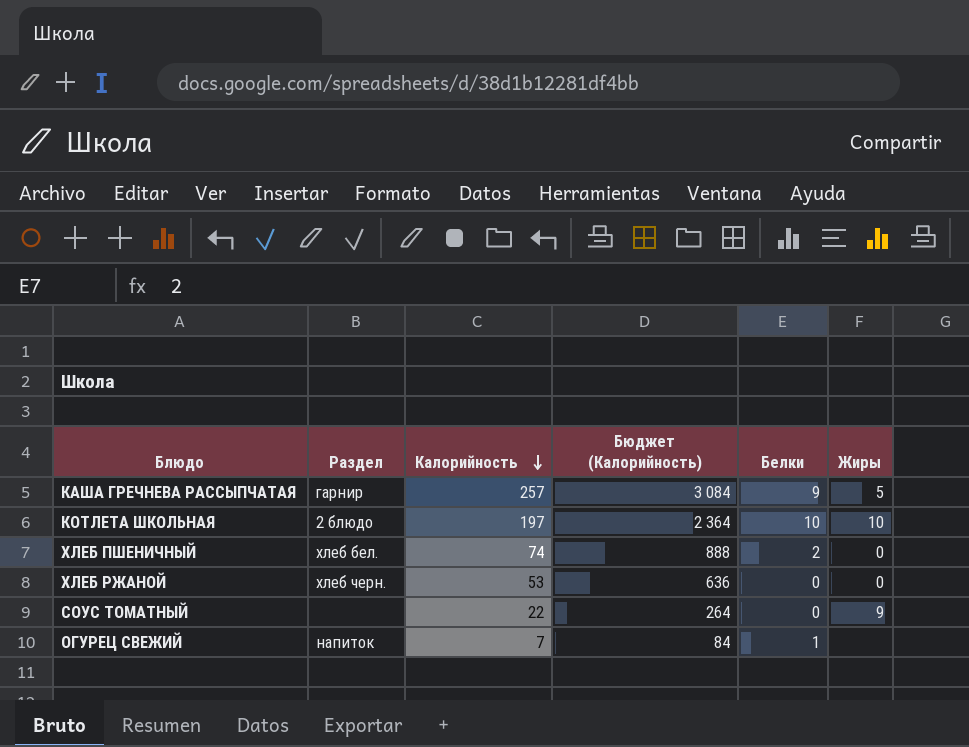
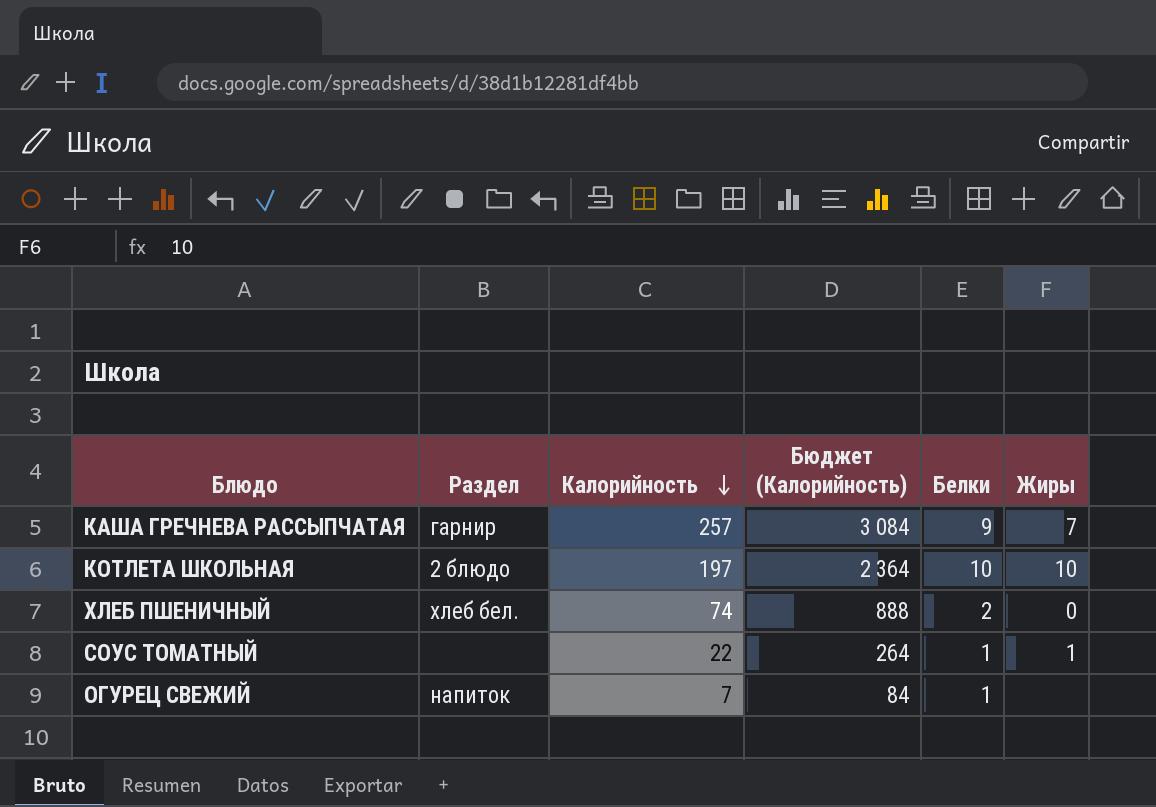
row ХЛЕБ РЖАНОЙ: хлеб черн. | 53 | 636 | 0 | 0 -> none
КАША ГРЕЧНЕВА РАССЫПЧАТАЯ | Жиры: 5 -> 7
СОУС ТОМАТНЫЙ | Белки: 0 -> 1
СОУС ТОМАТНЫЙ | Жиры: 9 -> 1

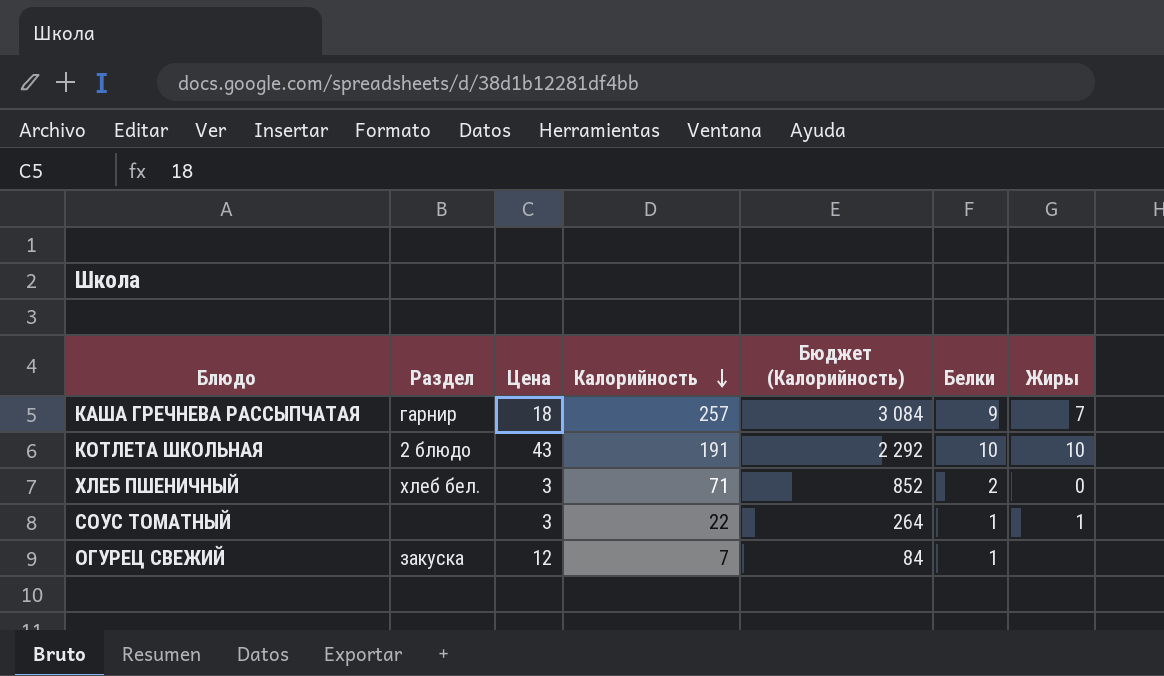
column Цена | position: none -> 3
КОТЛЕТА ШКОЛЬНАЯ | Калорийность: 197 -> 191
КОТЛЕТА ШКОЛЬНАЯ | Бюджет (Калорийность): 2 364 -> 2 292
ХЛЕБ ПШЕНИЧНЫЙ | Калорийность: 74 -> 71
ХЛЕБ ПШЕНИЧНЫЙ | Бюджет (Калорийность): 888 -> 852
ОГУРЕЦ СВЕЖИЙ | Раздел: напиток -> закуска

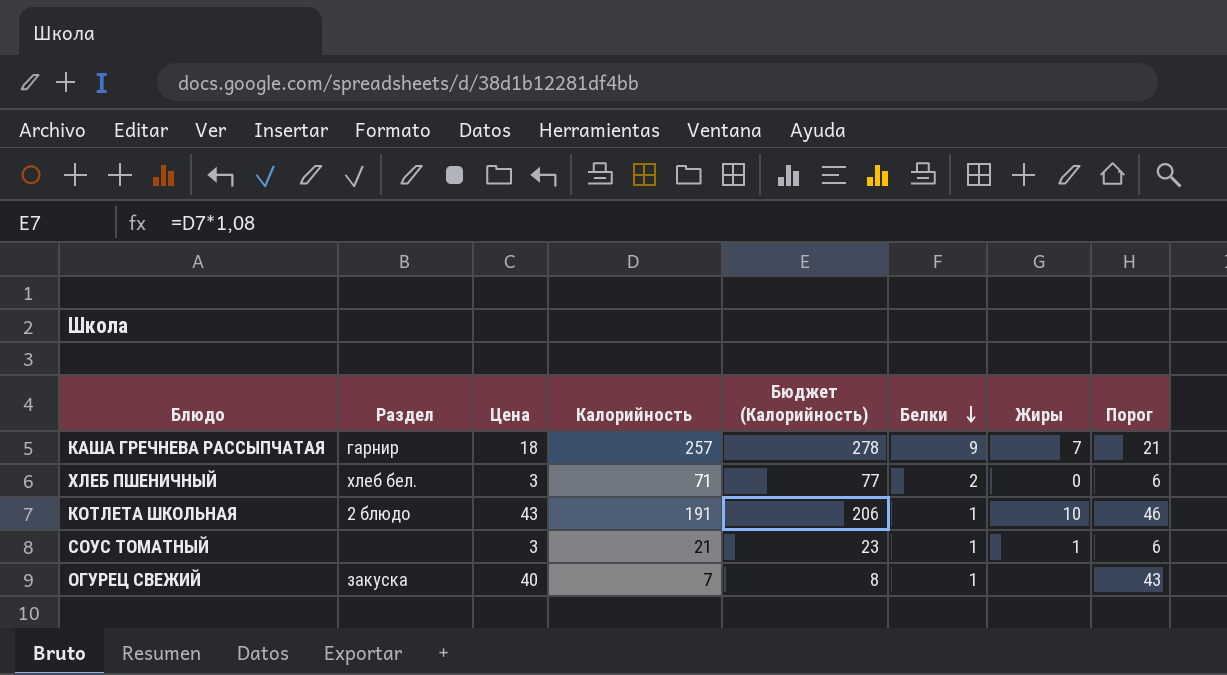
row order: Калорийность descending -> Белки descending
column Бюджет (Калорийность) | formula: [Калорийность] * 12 -> [Калорийность] * 1,08
column Порог | formula: none -> [Цена] + 3
КОТЛЕТА ШКОЛЬНАЯ | Белки: 10 -> 1
СОУС ТОМАТНЫЙ | Калорийность: 22 -> 21
ОГУРЕЦ СВЕЖИЙ | Цена: 12 -> 40

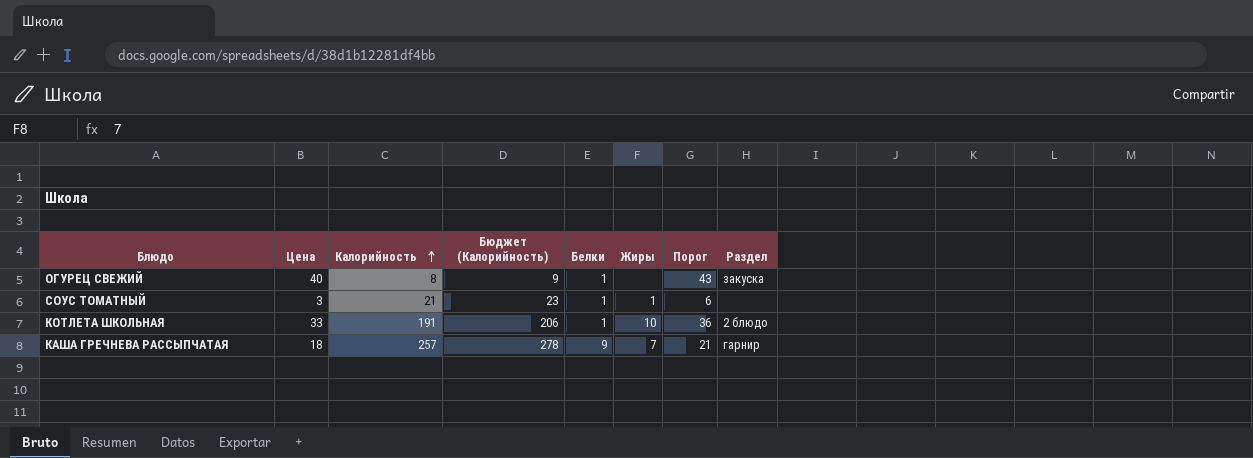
row order: Белки descending -> Калорийность ascending
column Раздел | position: 2 -> 8
row ХЛЕБ ПШЕНИЧНЫЙ: хлеб бел. | 3 | 71 | 77 | 2 | 0 | 6 -> none
ОГУРЕЦ СВЕЖИЙ | Калорийность: 7 -> 8
ОГУРЕЦ СВЕЖИЙ | Бюджет (Калорийность): 8 -> 9
КОТЛЕТА ШКОЛЬНАЯ | Цена: 43 -> 33
КОТЛЕТА ШКОЛЬНАЯ | Порог: 46 -> 36

